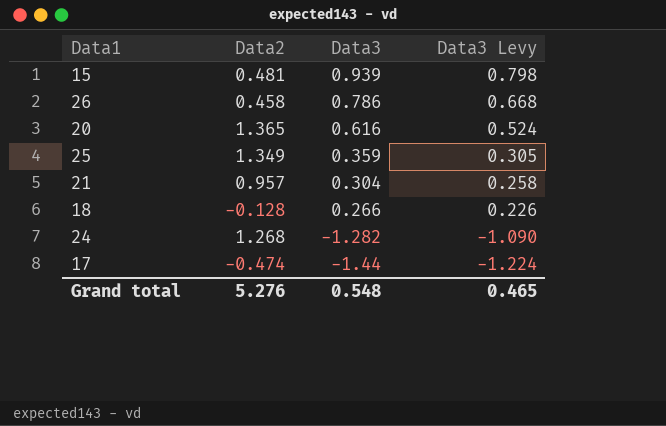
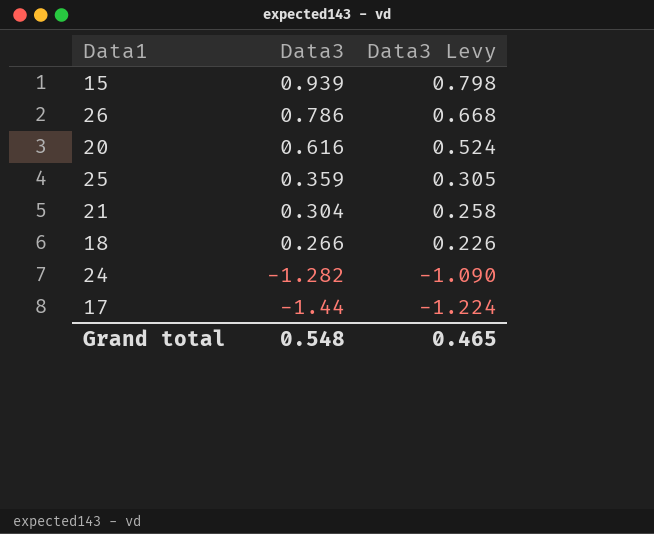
column Data2 | position: 2 -> none

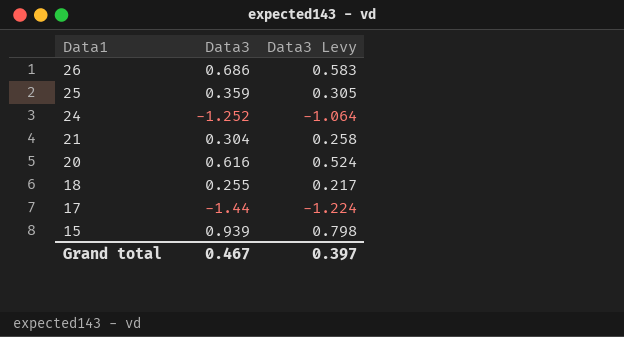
row order: Data3 descending -> Data1 descending
26 | Data3: 0.786 -> 0.686
26 | Data3 Levy: 0.668 -> 0.583
24 | Data3: -1.282 -> -1.252
24 | Data3 Levy: -1.090 -> -1.064
18 | Data3: 0.266 -> 0.255
18 | Data3 Levy: 0.226 -> 0.217
Grand total | Data3: 0.548 -> 0.467
Grand total | Data3 Levy: 0.465 -> 0.397

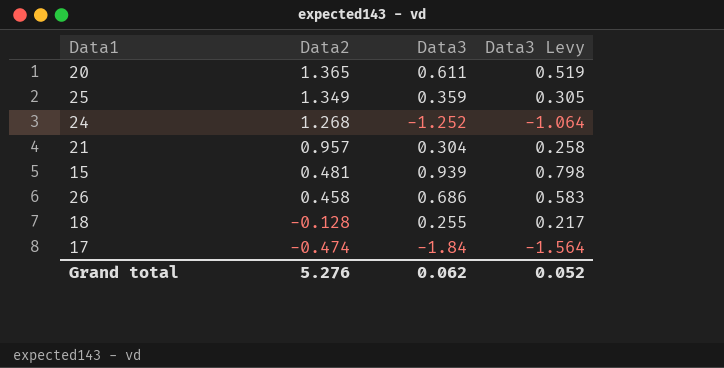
row order: Data1 descending -> Data2 descending
column Data2 | position: none -> 2
20 | Data3: 0.616 -> 0.611
20 | Data3 Levy: 0.524 -> 0.519
17 | Data3: -1.44 -> -1.84
17 | Data3 Levy: -1.224 -> -1.564
Grand total | Data3: 0.467 -> 0.062
Grand total | Data3 Levy: 0.397 -> 0.052

